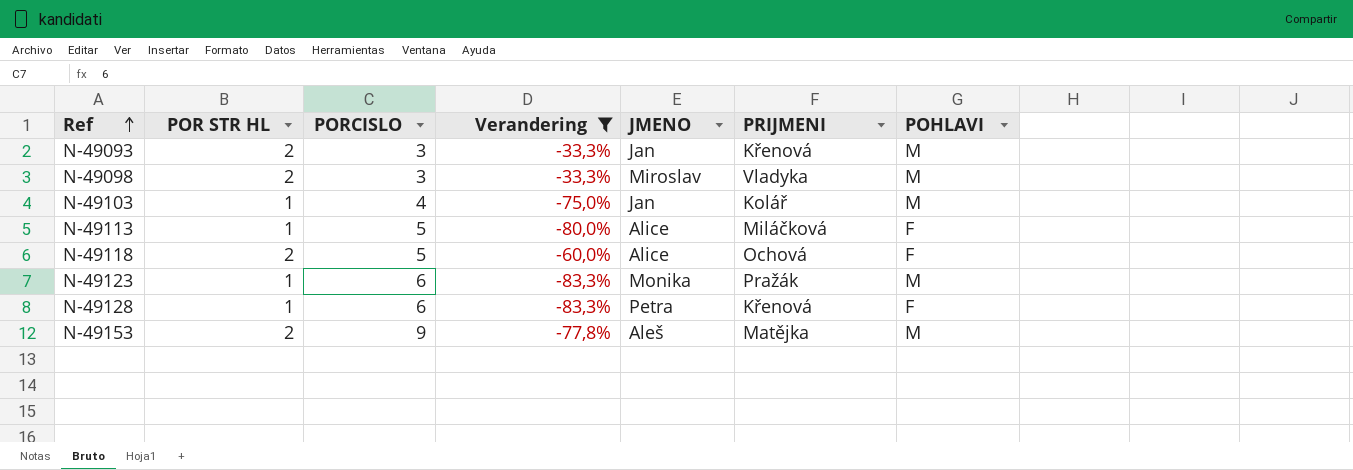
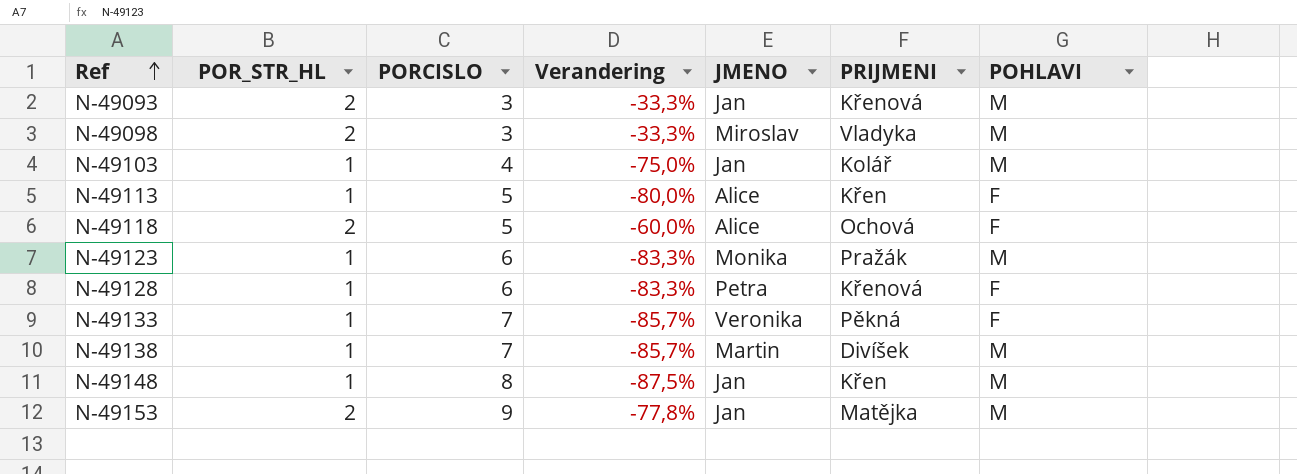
filter: Verandering >= -83,3% -> none
column name: POR STR HL -> POR_STR_HL
N-49113 | PRIJMENI: Miláčková -> Křen
N-49153 | JMENO: Aleš -> Jan

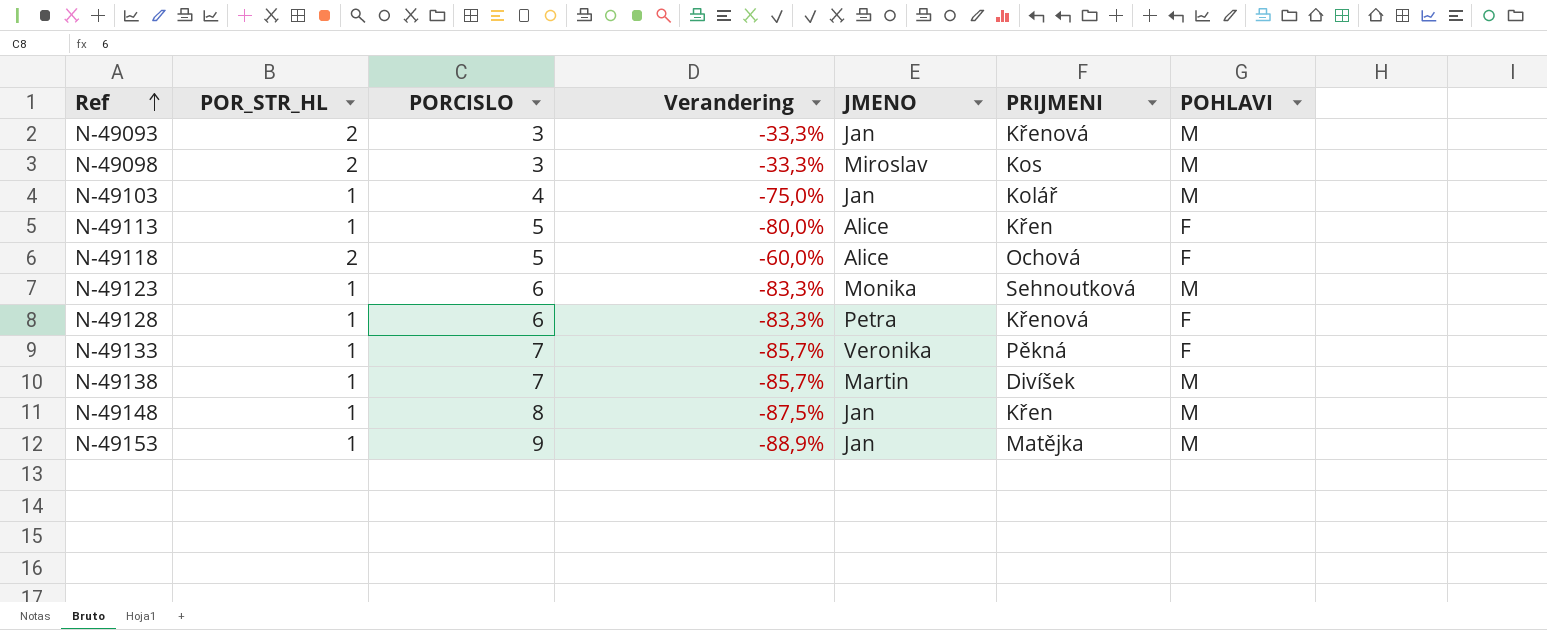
N-49098 | PRIJMENI: Vladyka -> Kos
N-49123 | PRIJMENI: Pražák -> Sehnoutková
N-49153 | POR_STR_HL: 2 -> 1
N-49153 | Verandering: -77,8% -> -88,9%

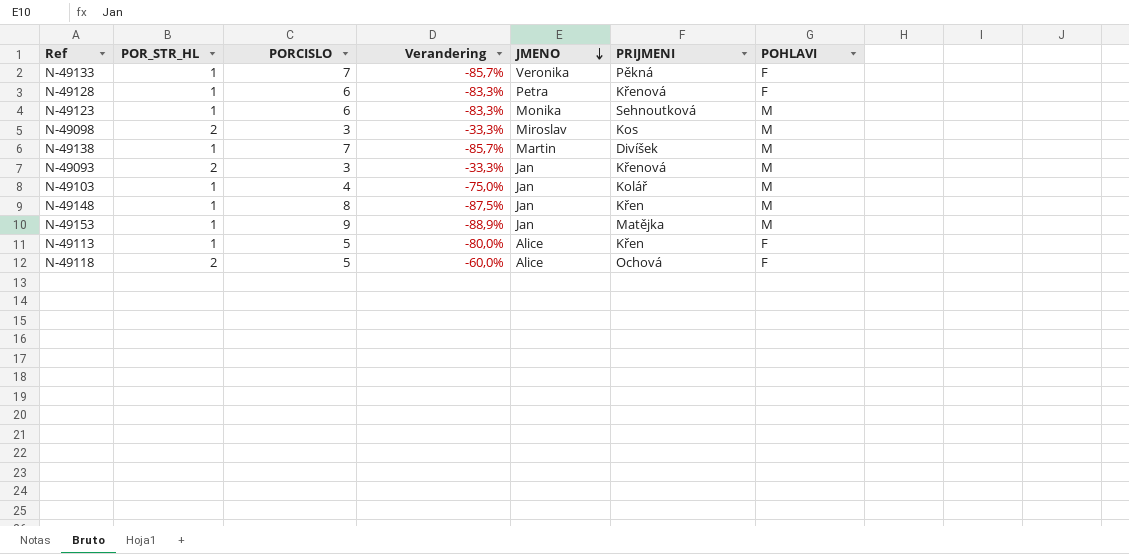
row order: Ref ascending -> JMENO descending

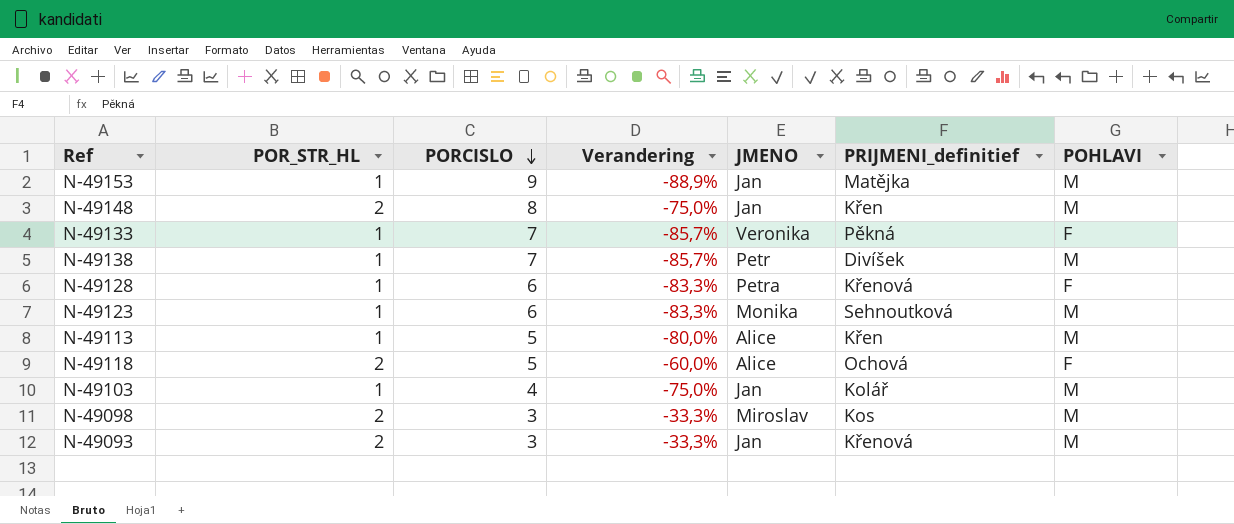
row order: JMENO descending -> PORCISLO descending
column name: PRIJMENI -> PRIJMENI_definitief
N-49148 | POR_STR_HL: 1 -> 2
N-49148 | Verandering: -87,5% -> -75,0%
N-49138 | JMENO: Martin -> Petr
N-49113 | POHLAVI: F -> M

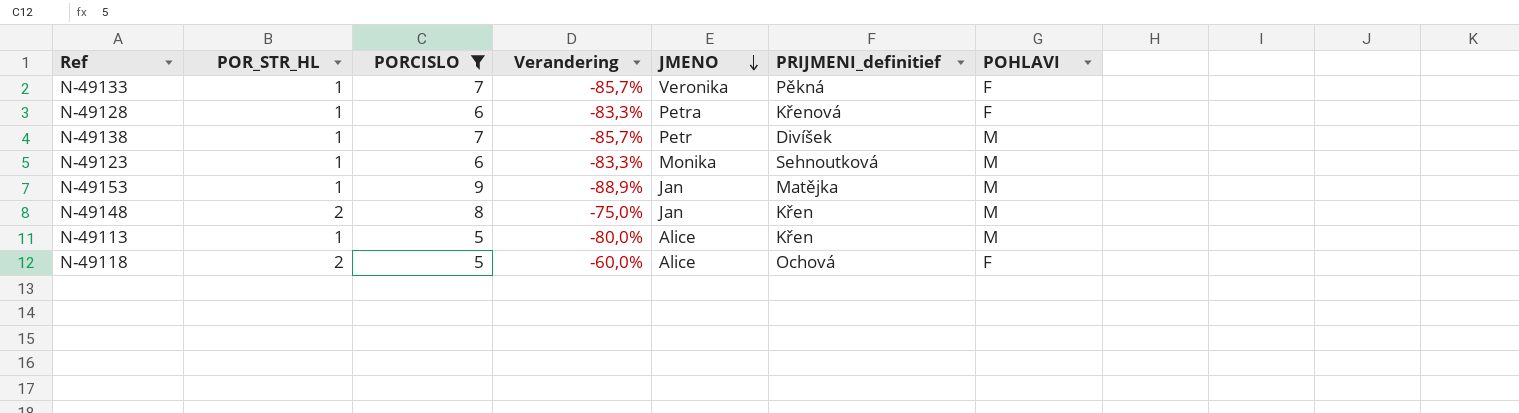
filter: none -> PORCISLO >= 5
row order: PORCISLO descending -> JMENO descending

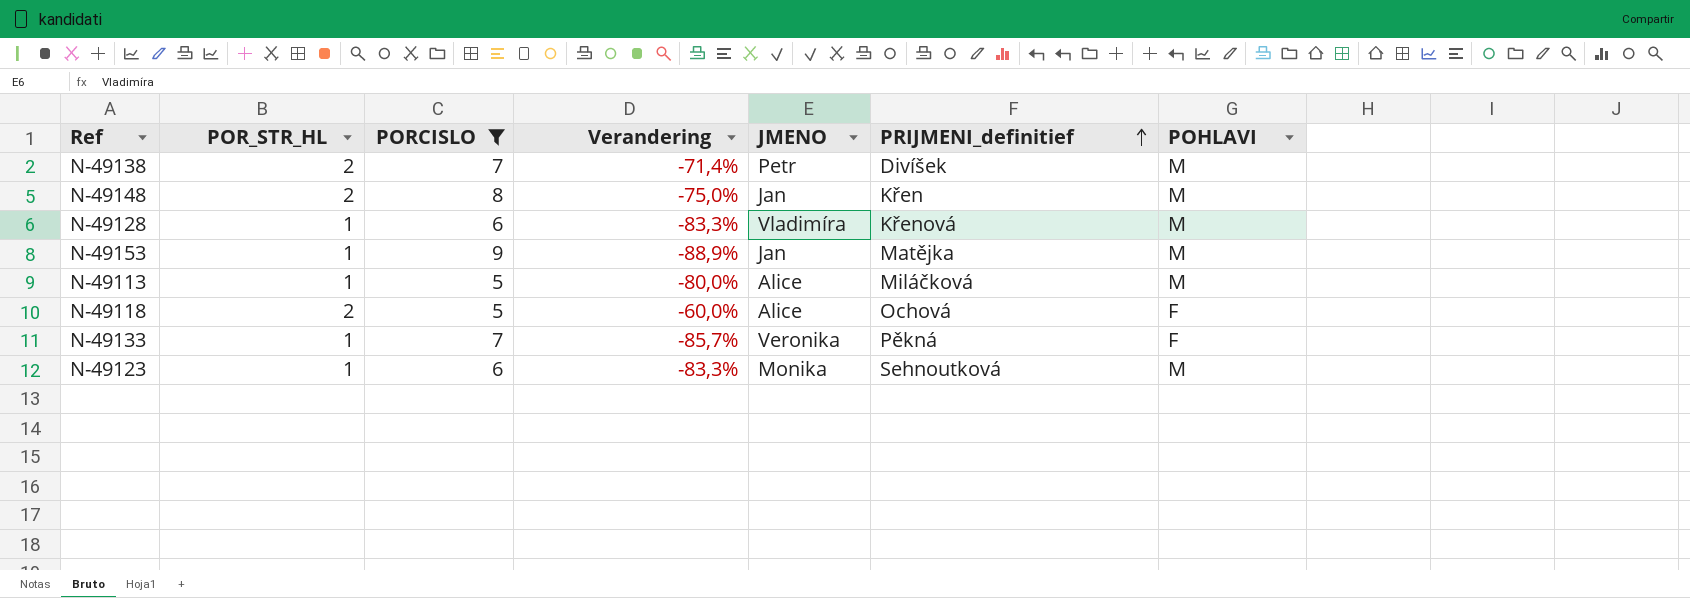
row order: JMENO descending -> PRIJMENI_definitief ascending
N-49138 | POR_STR_HL: 1 -> 2
N-49138 | Verandering: -85,7% -> -71,4%
N-49128 | JMENO: Petra -> Vladimíra
N-49128 | POHLAVI: F -> M
N-49113 | PRIJMENI_definitief: Křen -> Miláčková

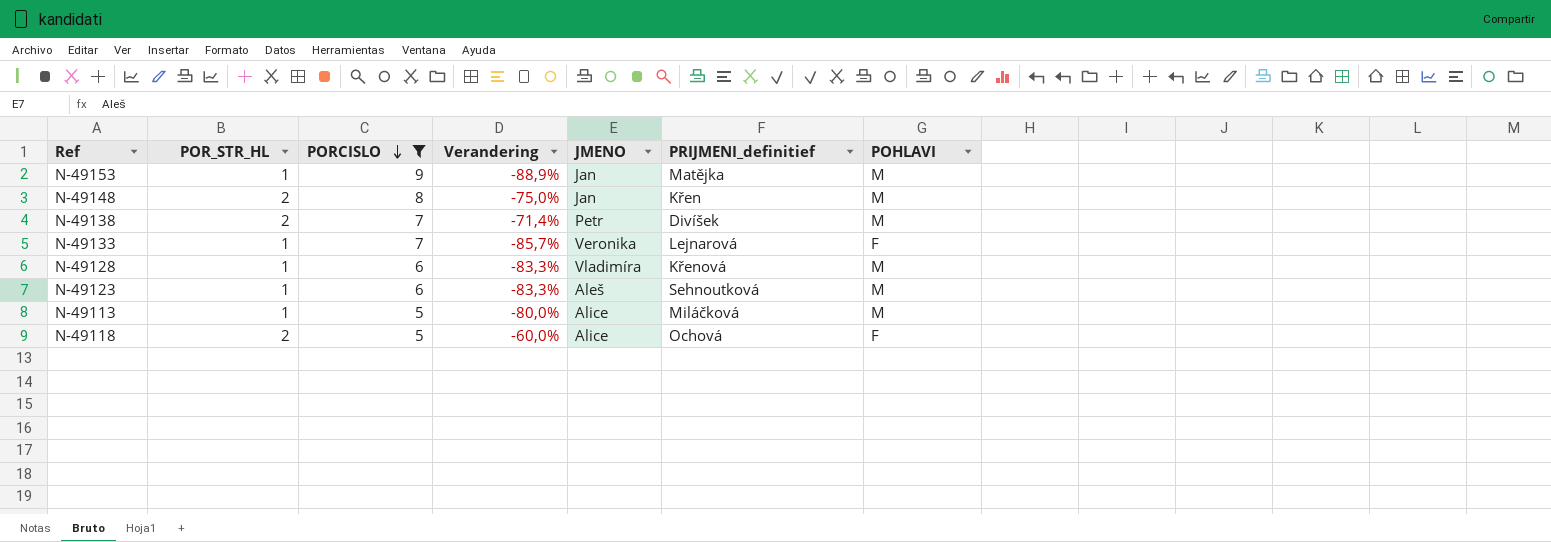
row order: PRIJMENI_definitief ascending -> PORCISLO descending
N-49133 | PRIJMENI_definitief: Pěkná -> Lejnarová
N-49123 | JMENO: Monika -> Aleš

